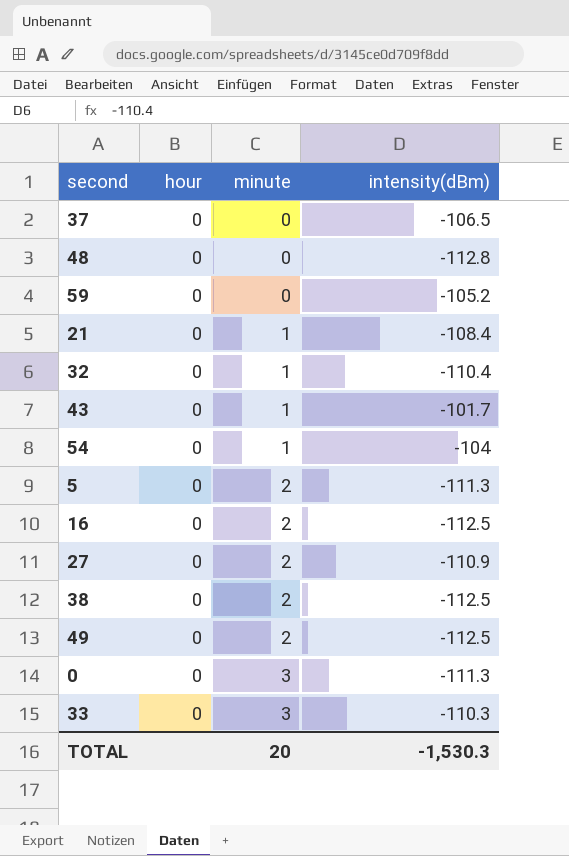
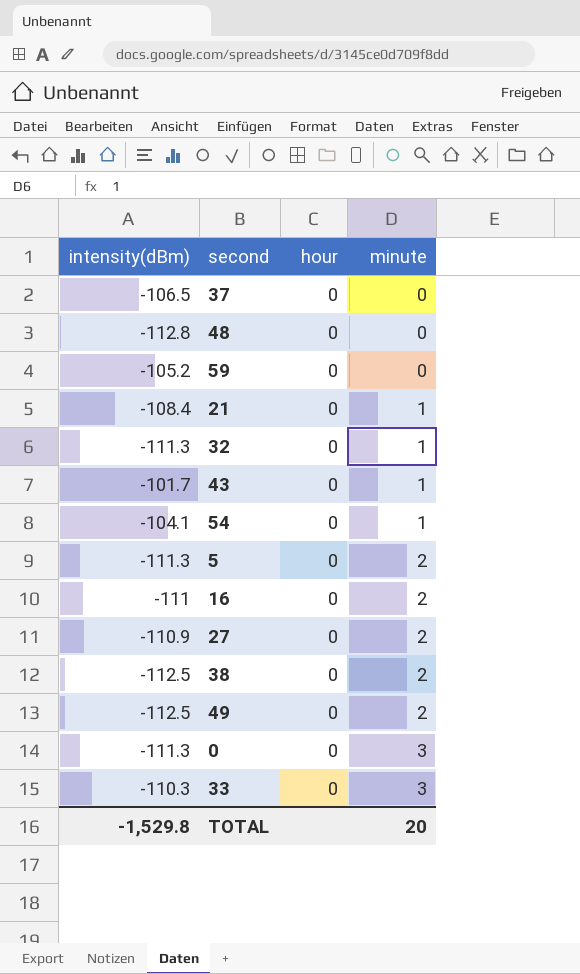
column intensity(dBm) | position: 4 -> 1
32 | intensity(dBm): -110.4 -> -111.3
54 | intensity(dBm): -104 -> -104.1
16 | intensity(dBm): -112.5 -> -111
TOTAL | intensity(dBm): -1,530.3 -> -1,529.8

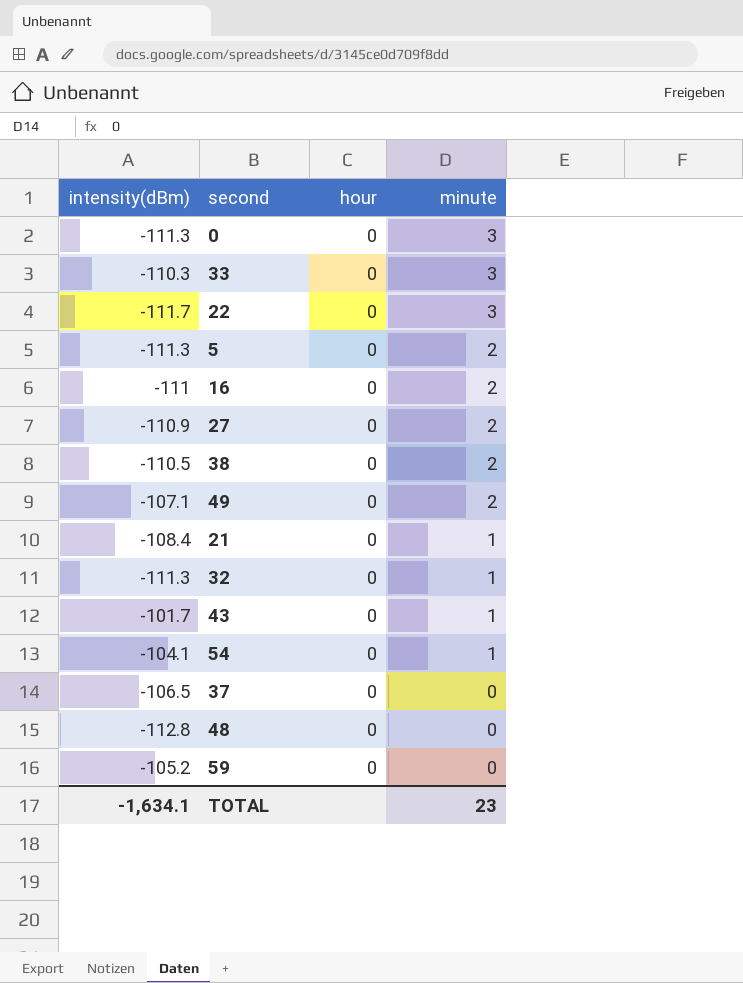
row order: minute ascending -> minute descending
row 22: none -> -111.7 | 0 | 3
38 | intensity(dBm): -112.5 -> -110.5
49 | intensity(dBm): -112.5 -> -107.1
TOTAL | intensity(dBm): -1,529.8 -> -1,634.1
TOTAL | minute: 20 -> 23

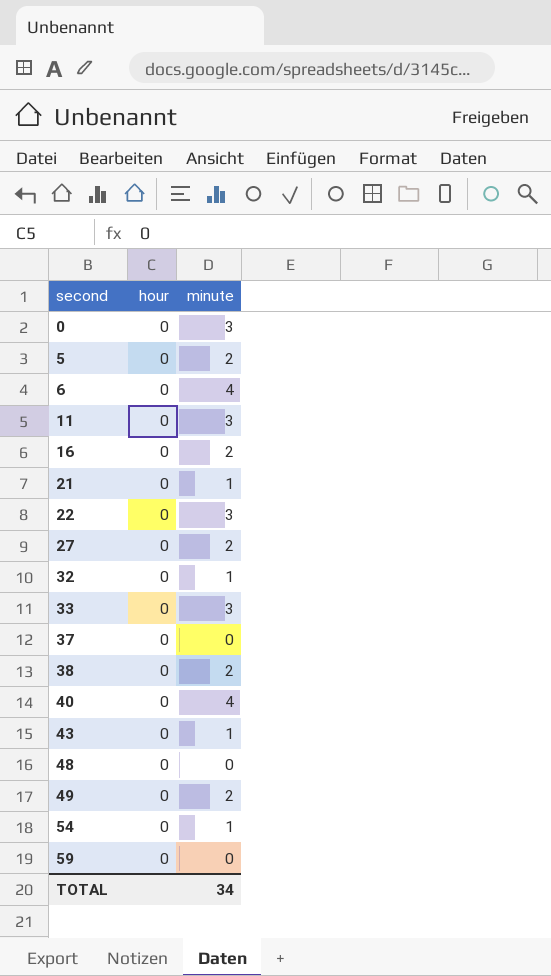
row order: minute descending -> second ascending
column intensity(dBm) | position: 1 -> none
row 6: none -> 0 | 4
row 11: none -> 0 | 3
row 40: none -> 0 | 4
TOTAL | minute: 23 -> 34

